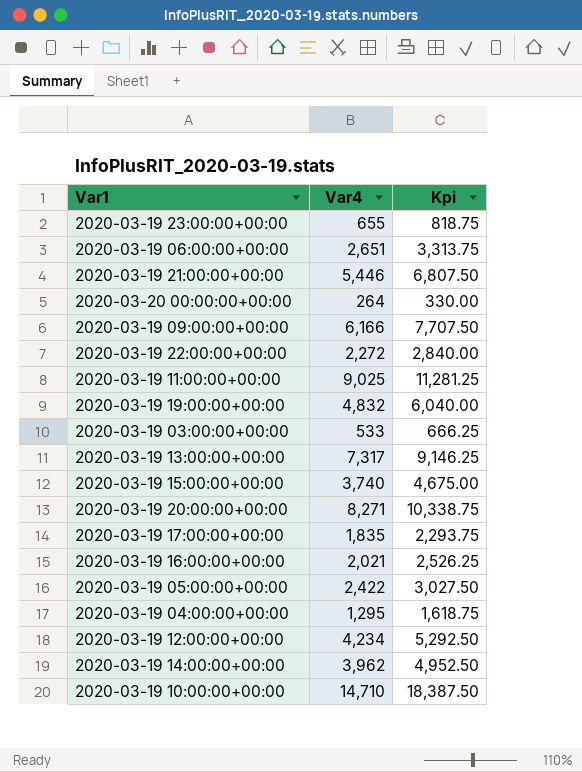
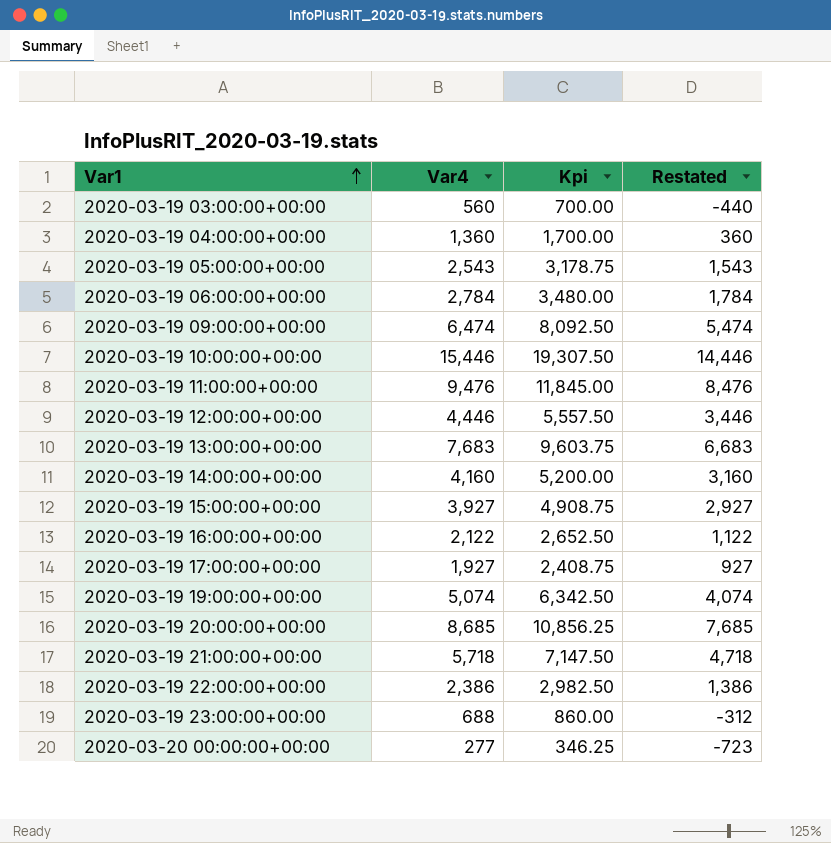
row order: none -> Var1 ascending
column Restated | formula: none -> [Var4] - 1000
2020-03-19 03:00:00+00:00 | Var4: 533 -> 560
2020-03-19 03:00:00+00:00 | Kpi: 666.25 -> 700.00
2020-03-19 04:00:00+00:00 | Var4: 1,295 -> 1,360
2020-03-19 04:00:00+00:00 | Kpi: 1,618.75 -> 1,700.00
2020-03-19 05:00:00+00:00 | Var4: 2,422 -> 2,543
2020-03-19 05:00:00+00:00 | Kpi: 3,027.50 -> 3,178.75
2020-03-19 06:00:00+00:00 | Var4: 2,651 -> 2,784
2020-03-19 06:00:00+00:00 | Kpi: 3,313.75 -> 3,480.00
2020-03-19 09:00:00+00:00 | Var4: 6,166 -> 6,474
2020-03-19 09:00:00+00:00 | Kpi: 7,707.50 -> 8,092.50
2020-03-19 10:00:00+00:00 | Var4: 14,710 -> 15,446
2020-03-19 10:00:00+00:00 | Kpi: 18,387.50 -> 19,307.50
2020-03-19 11:00:00+00:00 | Var4: 9,025 -> 9,476
2020-03-19 11:00:00+00:00 | Kpi: 11,281.25 -> 11,845.00
2020-03-19 12:00:00+00:00 | Var4: 4,234 -> 4,446
2020-03-19 12:00:00+00:00 | Kpi: 5,292.50 -> 5,557.50
2020-03-19 13:00:00+00:00 | Var4: 7,317 -> 7,683
2020-03-19 13:00:00+00:00 | Kpi: 9,146.25 -> 9,603.75
2020-03-19 14:00:00+00:00 | Var4: 3,962 -> 4,160
2020-03-19 14:00:00+00:00 | Kpi: 4,952.50 -> 5,200.00
2020-03-19 15:00:00+00:00 | Var4: 3,740 -> 3,927
2020-03-19 15:00:00+00:00 | Kpi: 4,675.00 -> 4,908.75
2020-03-19 16:00:00+00:00 | Var4: 2,021 -> 2,122
2020-03-19 16:00:00+00:00 | Kpi: 2,526.25 -> 2,652.50
2020-03-19 17:00:00+00:00 | Var4: 1,835 -> 1,927
2020-03-19 17:00:00+00:00 | Kpi: 2,293.75 -> 2,408.75
2020-03-19 19:00:00+00:00 | Var4: 4,832 -> 5,074
2020-03-19 19:00:00+00:00 | Kpi: 6,040.00 -> 6,342.50
2020-03-19 20:00:00+00:00 | Var4: 8,271 -> 8,685
2020-03-19 20:00:00+00:00 | Kpi: 10,338.75 -> 10,856.25
2020-03-19 21:00:00+00:00 | Var4: 5,446 -> 5,718
2020-03-19 21:00:00+00:00 | Kpi: 6,807.50 -> 7,147.50
2020-03-19 22:00:00+00:00 | Var4: 2,272 -> 2,386
2020-03-19 22:00:00+00:00 | Kpi: 2,840.00 -> 2,982.50
2020-03-19 23:00:00+00:00 | Var4: 655 -> 688
2020-03-19 23:00:00+00:00 | Kpi: 818.75 -> 860.00
2020-03-20 00:00:00+00:00 | Var4: 264 -> 277
2020-03-20 00:00:00+00:00 | Kpi: 330.00 -> 346.25

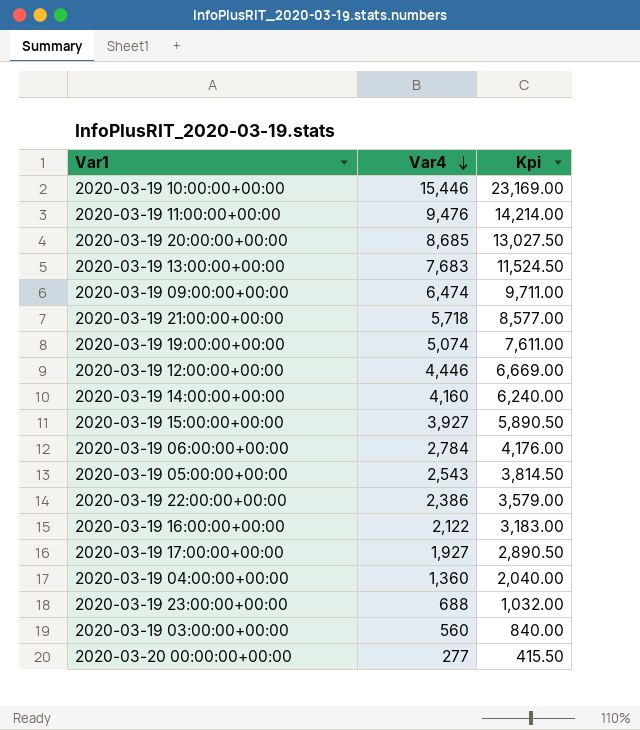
row order: Var1 ascending -> Var4 descending
column Restated | formula: [Var4] - 1000 -> none
column Kpi | formula: [Var4] * 1.25 -> [Var4] * 1.5

